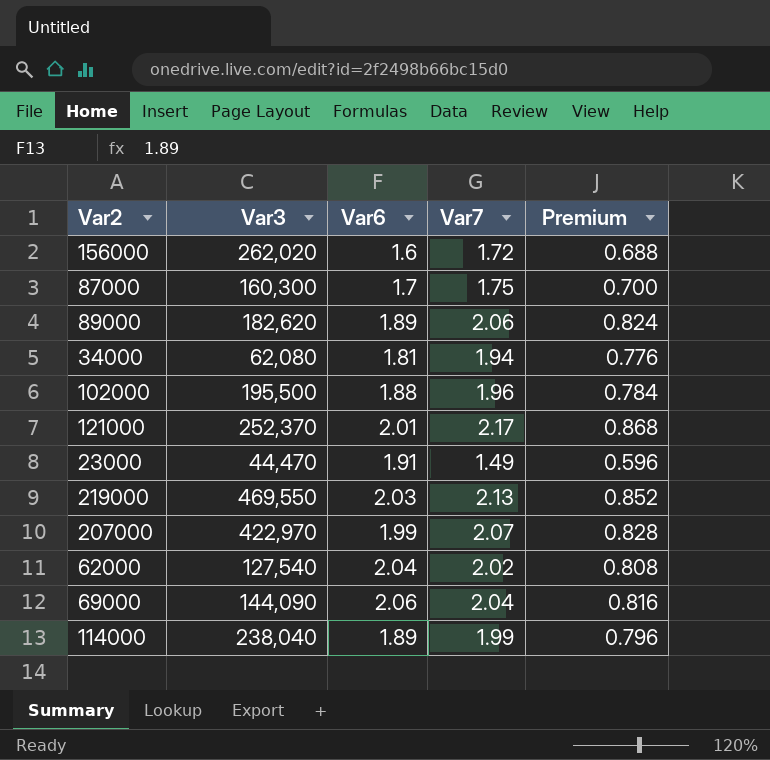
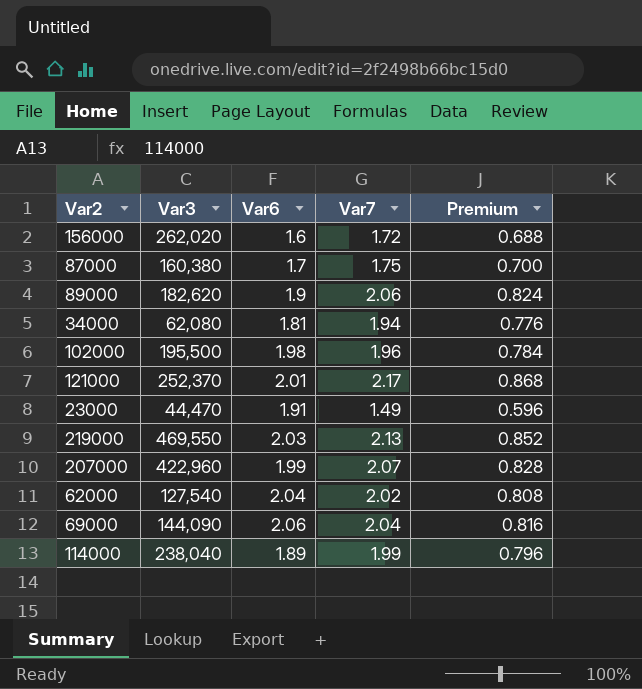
87000 | Var3: 160,300 -> 160,380
89000 | Var6: 1.89 -> 1.9
102000 | Var6: 1.88 -> 1.98
207000 | Var3: 422,970 -> 422,960

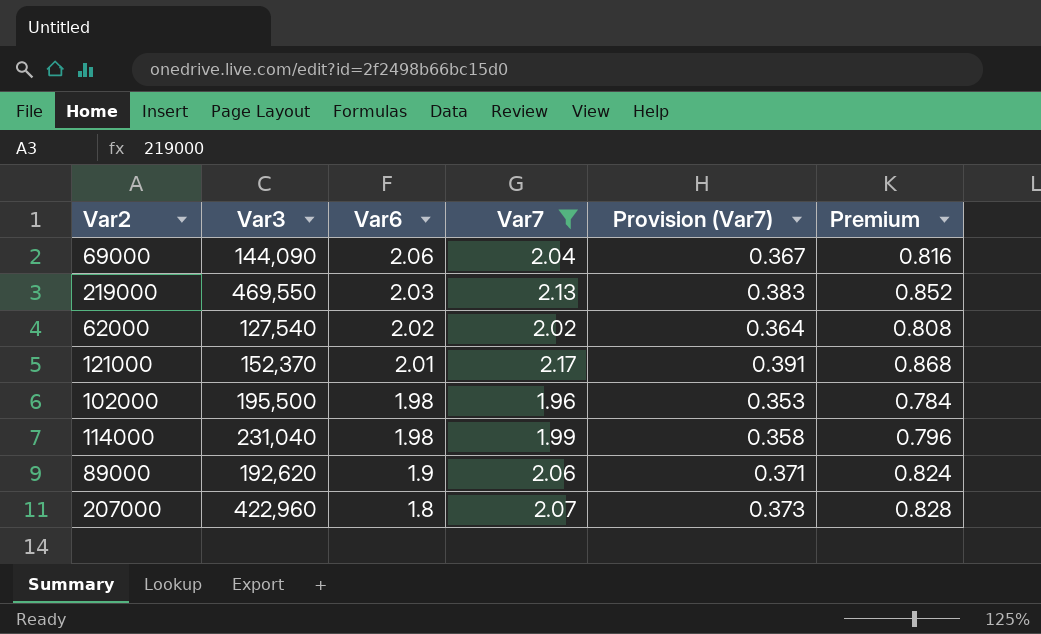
filter: none -> Var7 >= 1.96
row order: none -> Var6 descending
column Provision (Var7) | formula: none -> [Var7] * 0.18
62000 | Var6: 2.04 -> 2.02
121000 | Var3: 252,370 -> 152,370
114000 | Var3: 238,040 -> 231,040
114000 | Var6: 1.89 -> 1.98
89000 | Var3: 182,620 -> 192,620
207000 | Var6: 1.99 -> 1.8

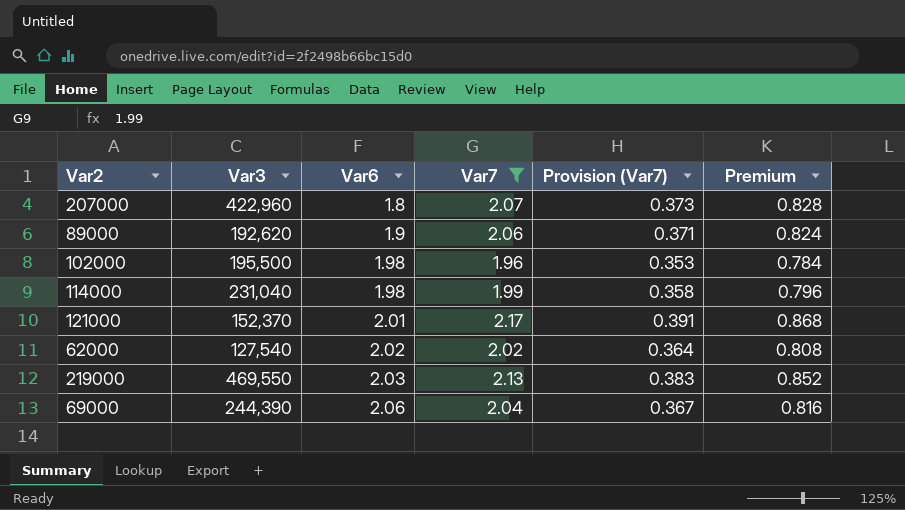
row order: Var6 descending -> Var6 ascending
69000 | Var3: 144,090 -> 244,390

